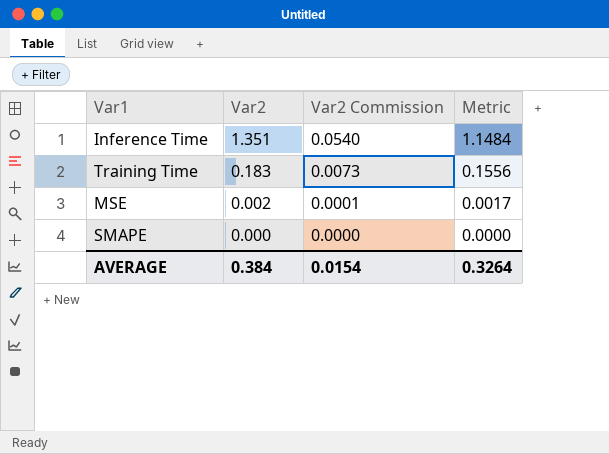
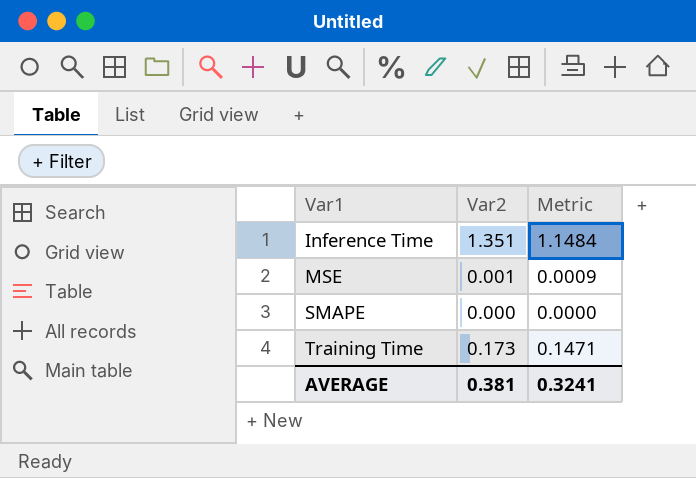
row order: Var2 descending -> Var1 ascending
column Var2 Commission | formula: [Var2] * 0.04 -> none
MSE | Var2: 0.002 -> 0.001
MSE | Metric: 0.0017 -> 0.0009
Training Time | Var2: 0.183 -> 0.173
Training Time | Metric: 0.1556 -> 0.1471
AVERAGE | Var2: 0.384 -> 0.381
AVERAGE | Metric: 0.3264 -> 0.3241

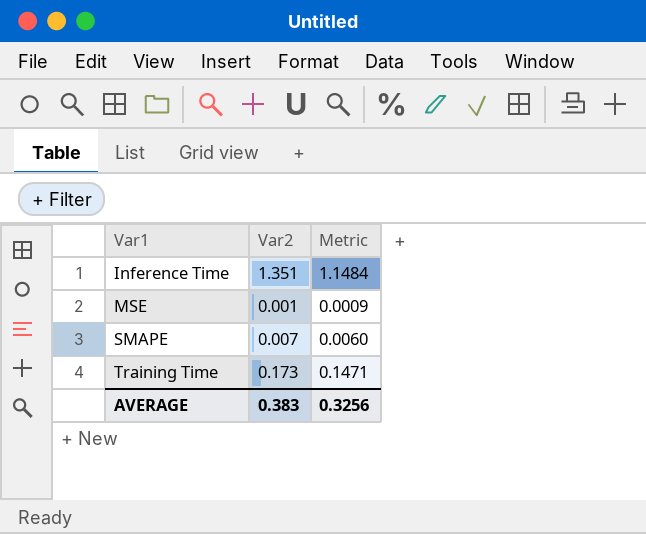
SMAPE | Var2: 0.000 -> 0.007
SMAPE | Metric: 0.0000 -> 0.0060
AVERAGE | Var2: 0.381 -> 0.383
AVERAGE | Metric: 0.3241 -> 0.3256

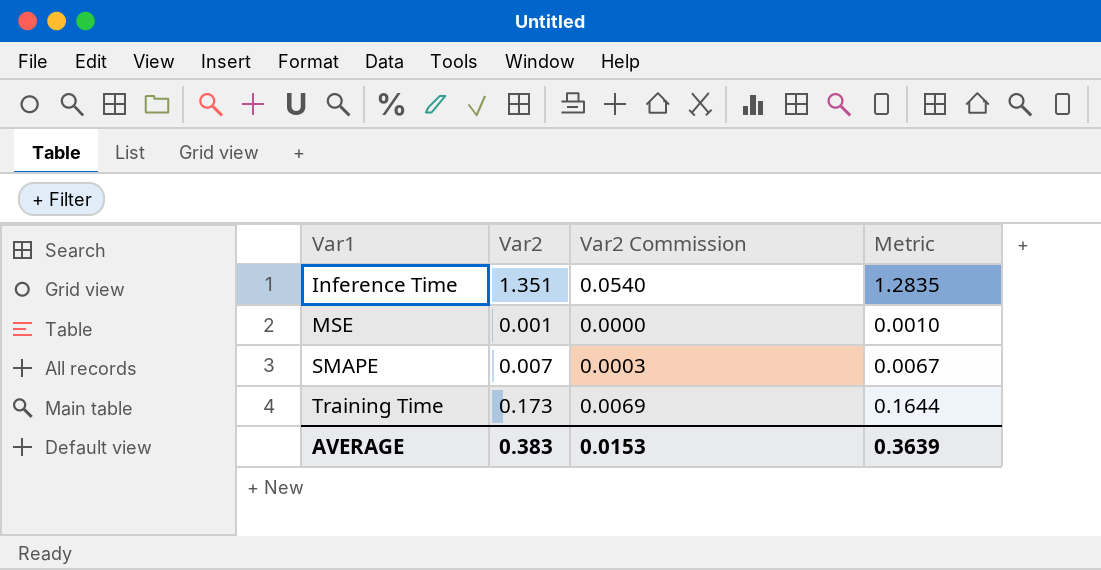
column Var2 Commission | formula: none -> [Var2] * 0.04
column Metric | formula: [Var2] * 0.85 -> [Var2] * 0.95
AVERAGE | Metric: 0.3256 -> 0.3639

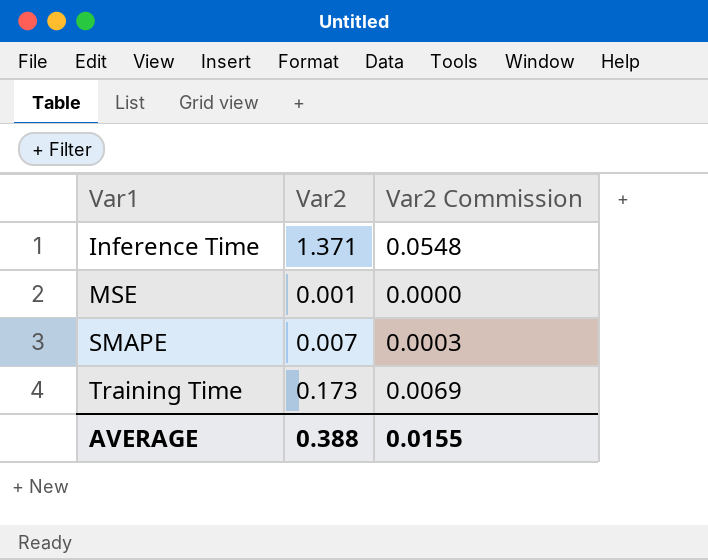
column Metric | formula: [Var2] * 0.95 -> none
Inference Time | Var2: 1.351 -> 1.371
Inference Time | Var2 Commission: 0.0540 -> 0.0548
AVERAGE | Var2: 0.383 -> 0.388
AVERAGE | Var2 Commission: 0.0153 -> 0.0155

